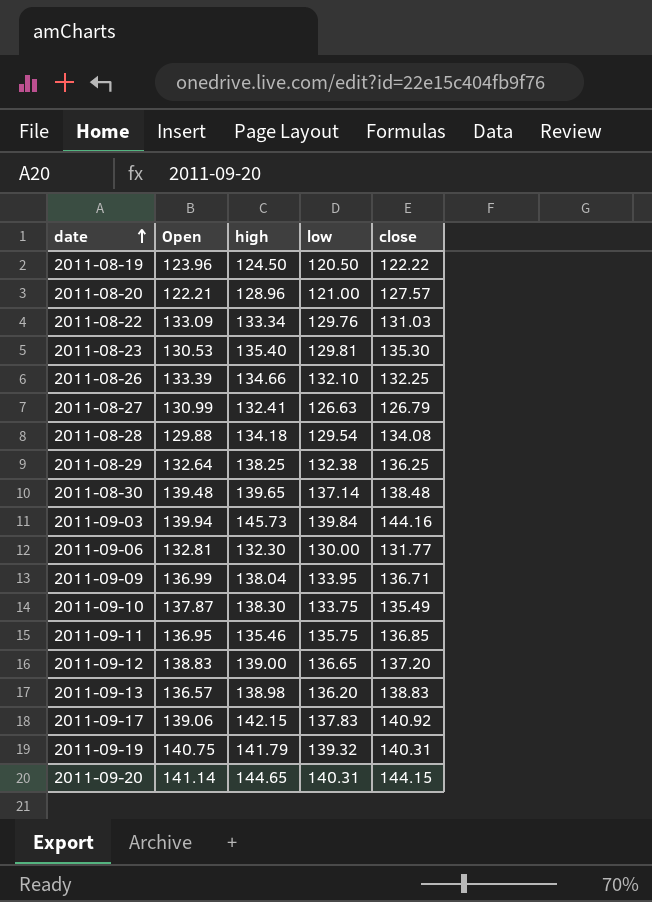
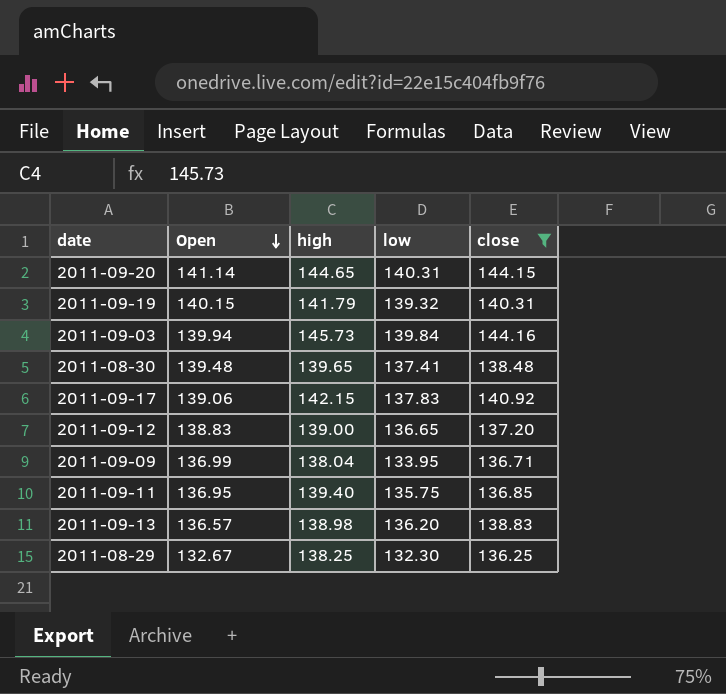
filter: none -> close >= 136.25
row order: date ascending -> Open descending
2011-09-19 | Open: 140.75 -> 140.15
2011-08-30 | low: 137.14 -> 137.41
2011-09-11 | high: 135.46 -> 139.40
2011-08-29 | Open: 132.64 -> 132.67
2011-08-29 | low: 132.38 -> 132.30

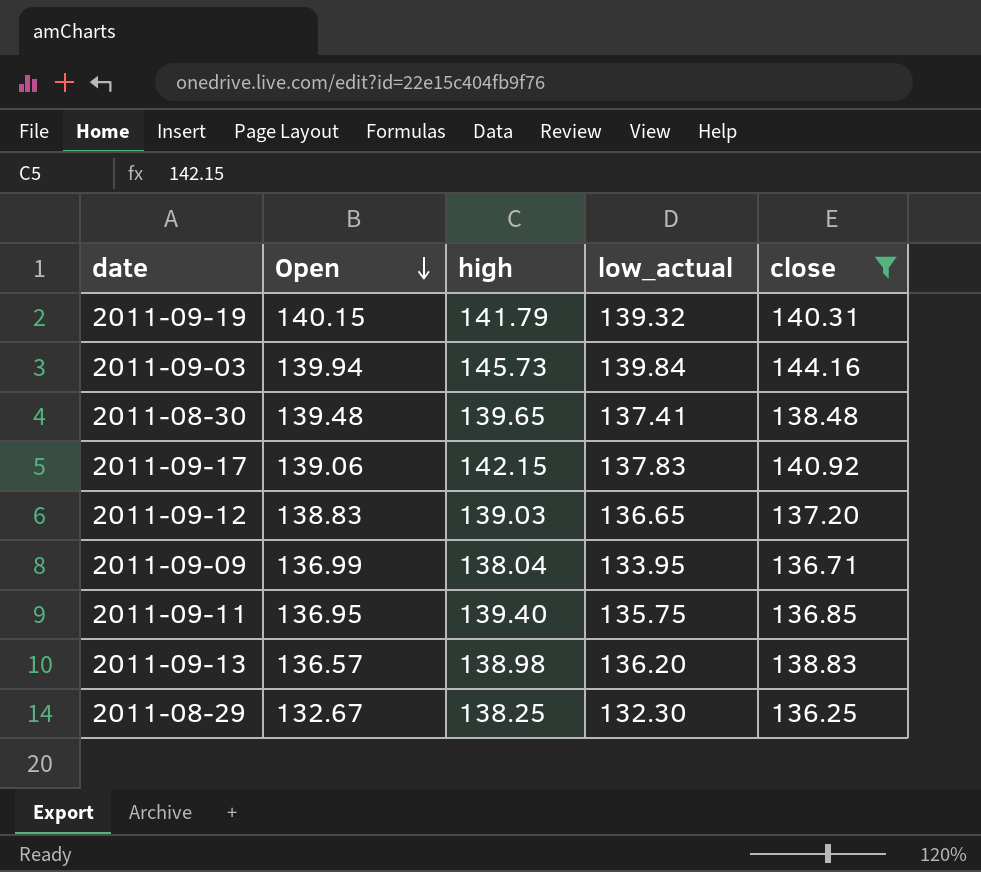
column name: low -> low_actual
row 2011-09-20: 141.14 | 144.65 | 140.31 | 144.15 -> none
2011-09-12 | high: 139.00 -> 139.03

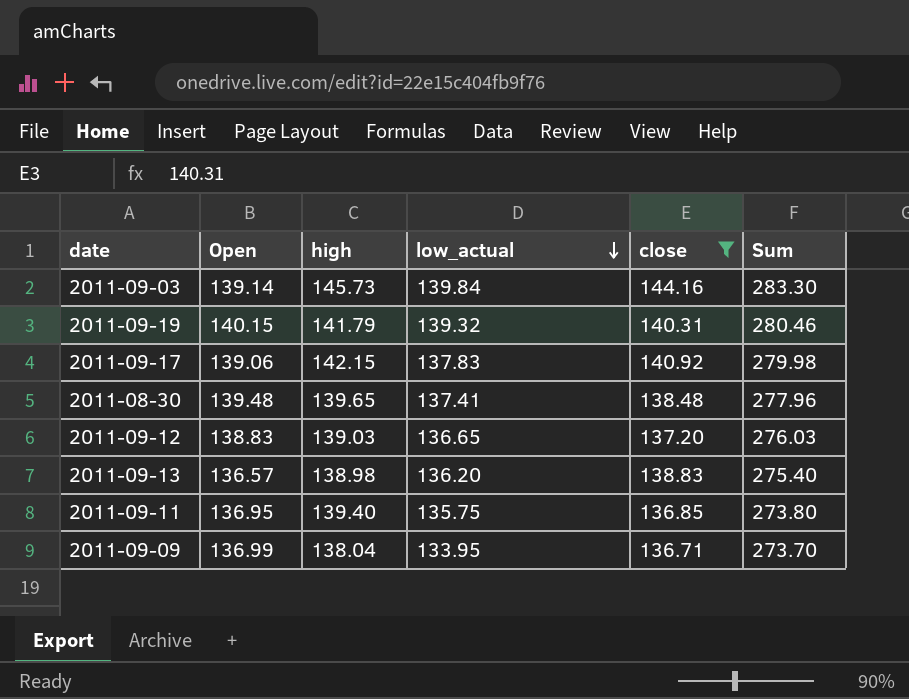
row order: Open descending -> low_actual descending
column Sum | formula: none -> [Open] + [close]
row 2011-08-29: 132.67 | 138.25 | 132.30 | 136.25 -> none
2011-09-03 | Open: 139.94 -> 139.14

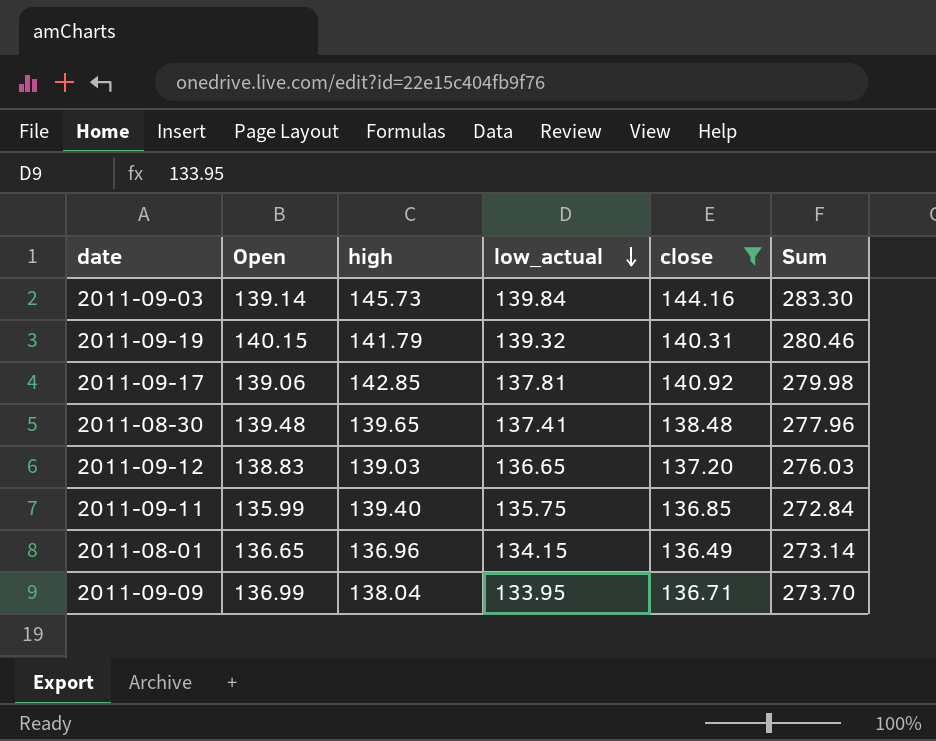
row 2011-09-13: 136.57 | 138.98 | 136.20 | 138.83 | 275.40 -> none
2011-09-17 | high: 142.15 -> 142.85
2011-09-17 | low_actual: 137.83 -> 137.81
2011-09-11 | Open: 136.95 -> 135.99
2011-09-11 | Sum: 273.80 -> 272.84
row 2011-08-01: none -> 136.65 | 136.96 | 134.15 | 136.49 | 273.14

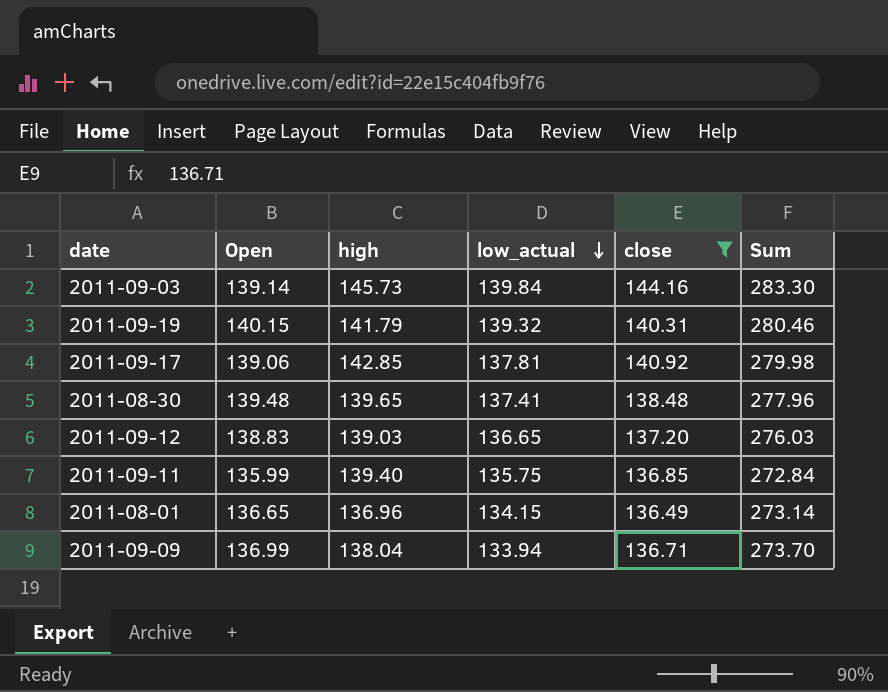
2011-09-09 | low_actual: 133.95 -> 133.94

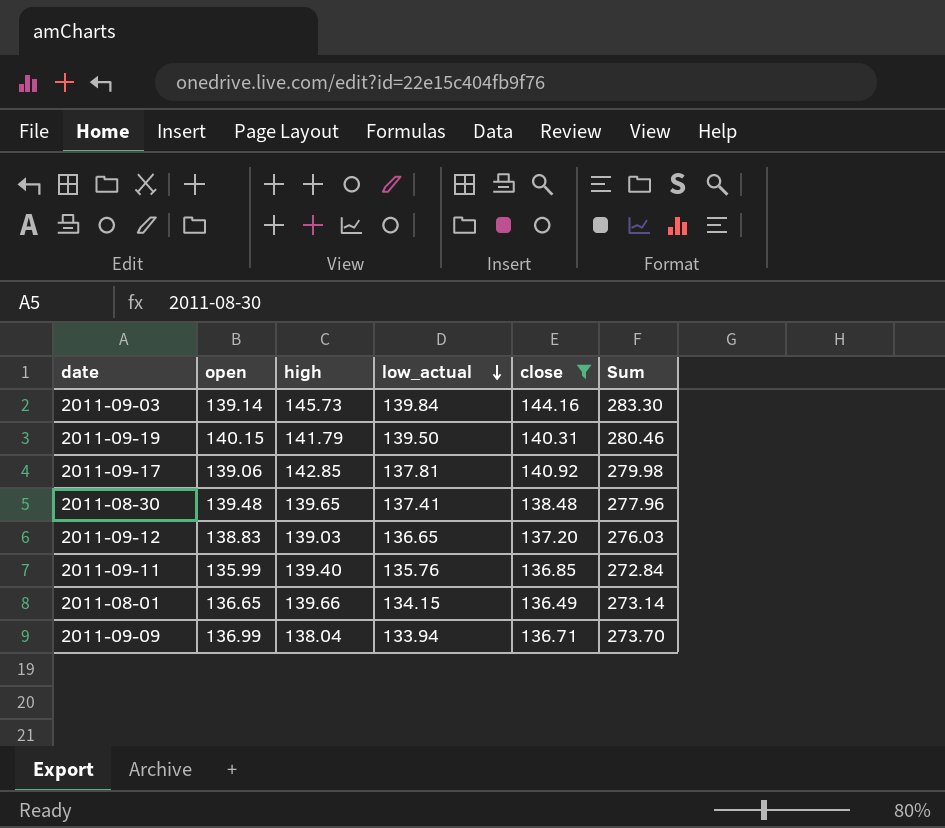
column name: Open -> open
2011-09-19 | low_actual: 139.32 -> 139.50
2011-09-11 | low_actual: 135.75 -> 135.76
2011-08-01 | high: 136.96 -> 139.66

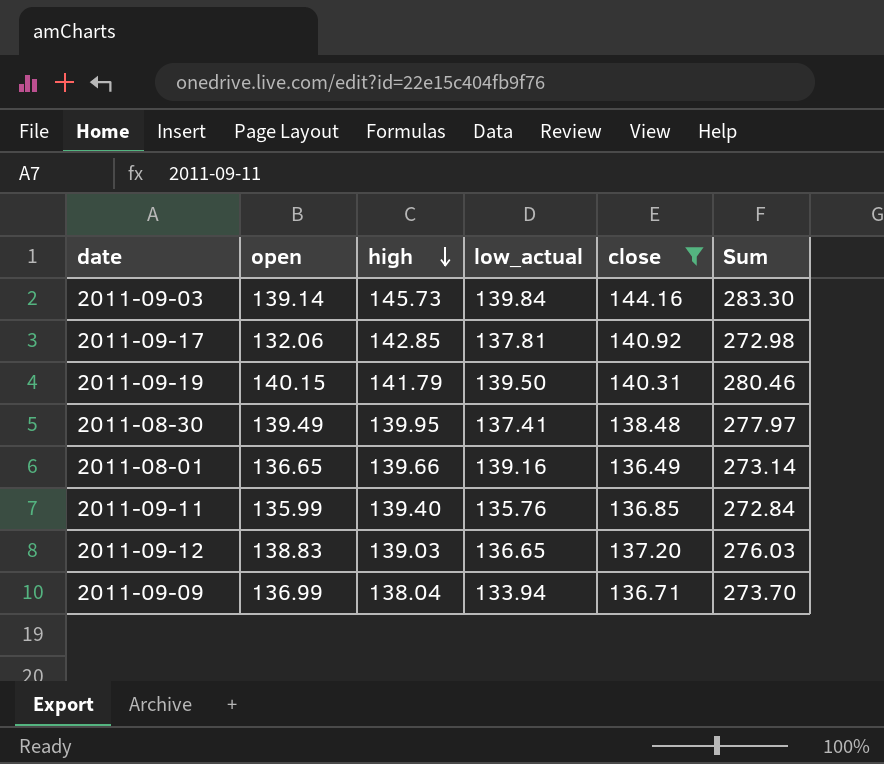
row order: low_actual descending -> high descending
2011-09-17 | open: 139.06 -> 132.06
2011-09-17 | Sum: 279.98 -> 272.98
2011-08-30 | open: 139.48 -> 139.49
2011-08-30 | high: 139.65 -> 139.95
2011-08-30 | Sum: 277.96 -> 277.97
2011-08-01 | low_actual: 134.15 -> 139.16

